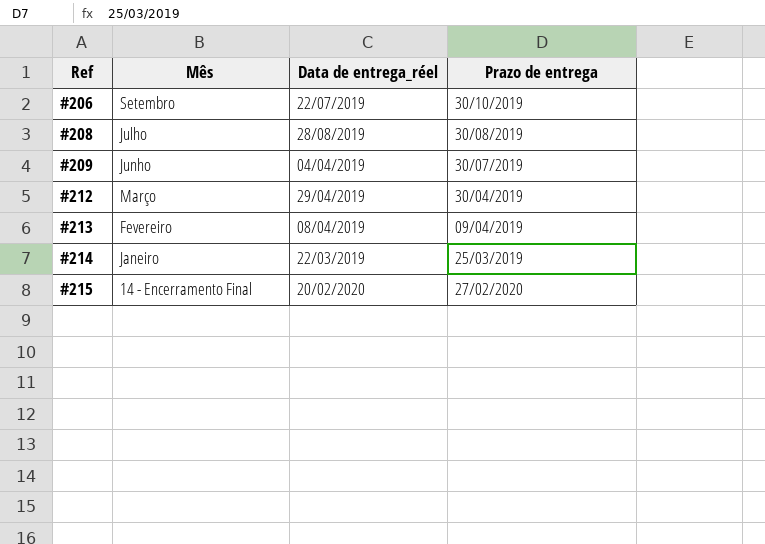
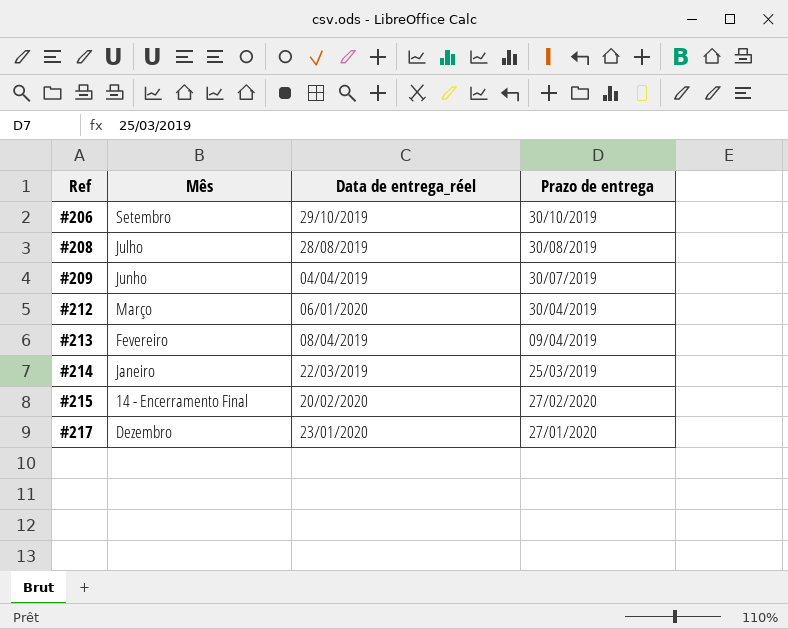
#206 | Data de entrega_réel: 22/07/2019 -> 29/10/2019
#212 | Data de entrega_réel: 29/04/2019 -> 06/01/2020
row #217: none -> Dezembro | 23/01/2020 | 27/01/2020

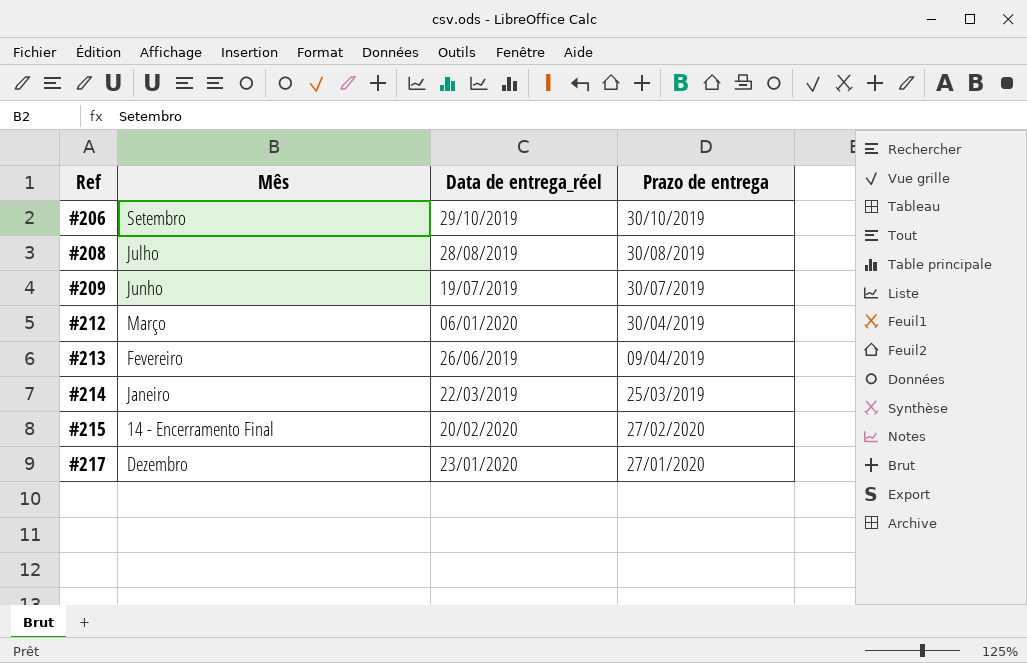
#209 | Data de entrega_réel: 04/04/2019 -> 19/07/2019
#213 | Data de entrega_réel: 08/04/2019 -> 26/06/2019

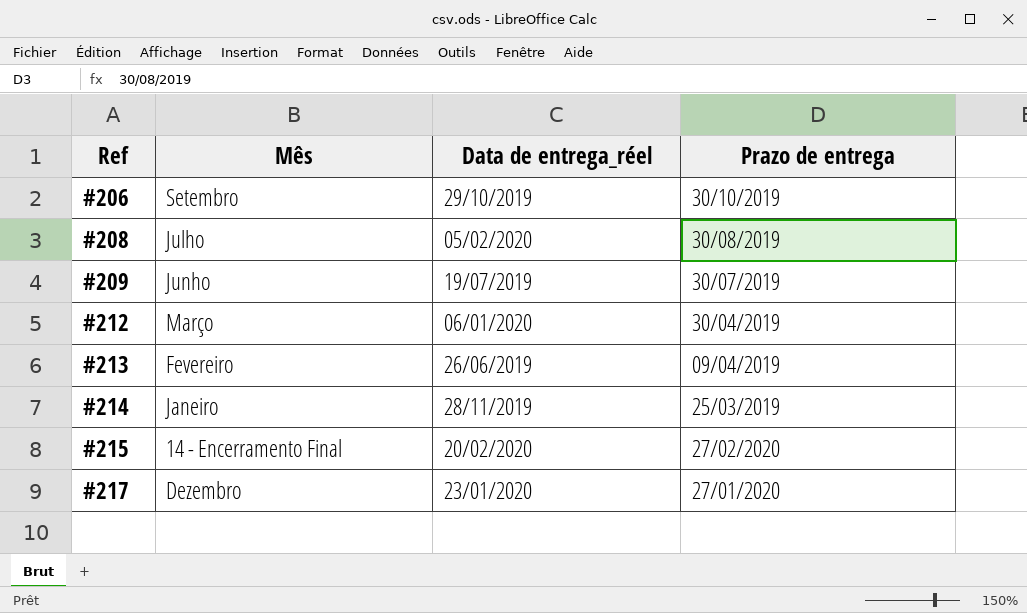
#208 | Data de entrega_réel: 28/08/2019 -> 05/02/2020
#214 | Data de entrega_réel: 22/03/2019 -> 28/11/2019

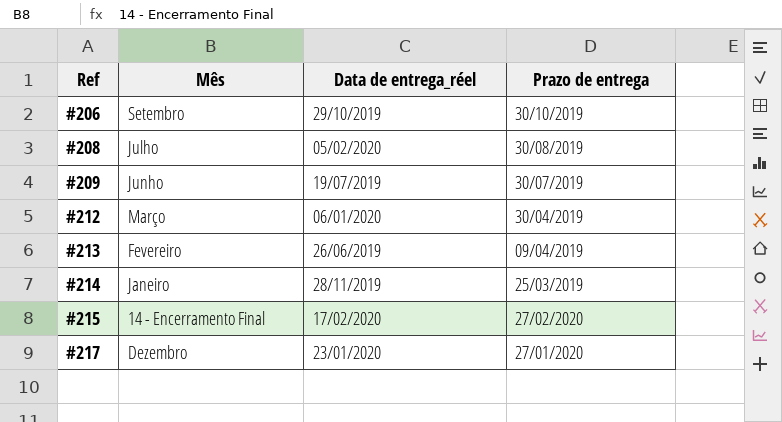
#215 | Data de entrega_réel: 20/02/2020 -> 17/02/2020

